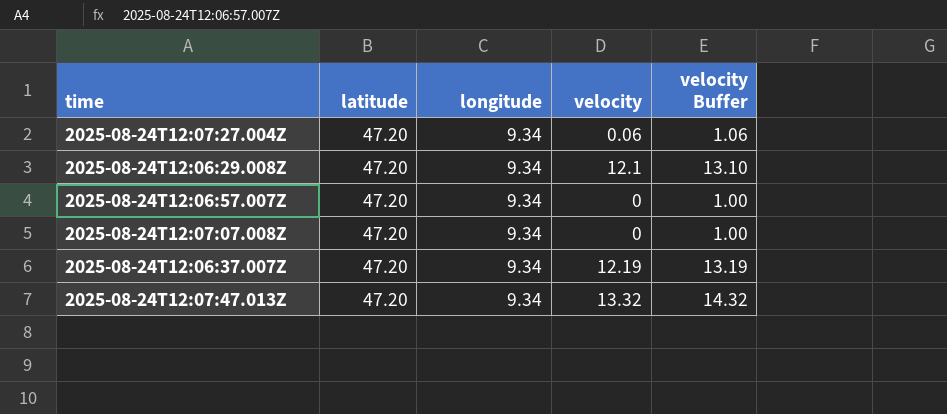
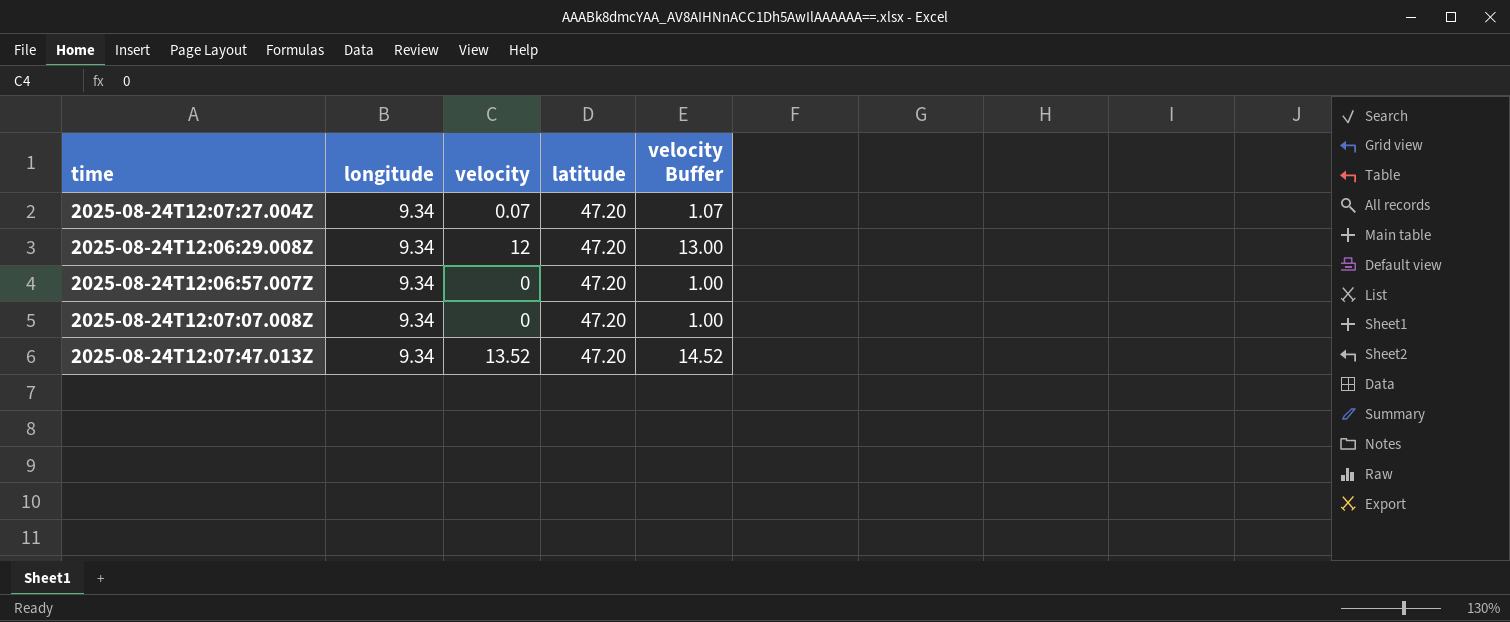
column latitude | position: 2 -> 4
row 2025-08-24T12:06:37.007Z: 47.20 | 9.34 | 12.19 | 13.19 -> none
2025-08-24T12:07:27.004Z | velocity: 0.06 -> 0.07
2025-08-24T12:07:27.004Z | velocity Buffer: 1.06 -> 1.07
2025-08-24T12:06:29.008Z | velocity: 12.1 -> 12
2025-08-24T12:06:29.008Z | velocity Buffer: 13.10 -> 13.00
2025-08-24T12:07:47.013Z | velocity: 13.32 -> 13.52
2025-08-24T12:07:47.013Z | velocity Buffer: 14.32 -> 14.52

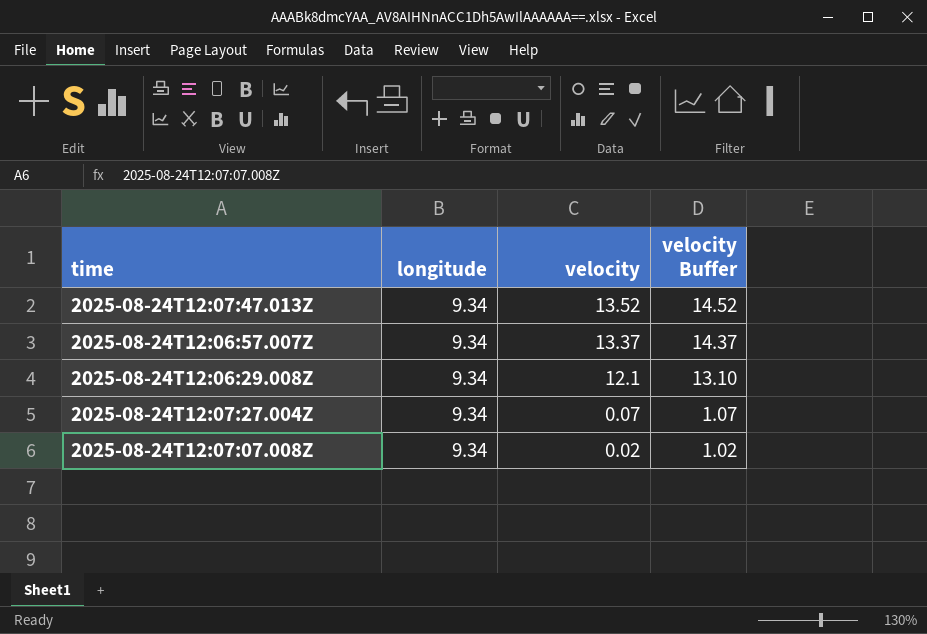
row order: none -> velocity descending
column latitude | position: 4 -> none
2025-08-24T12:06:57.007Z | velocity: 0 -> 13.37
2025-08-24T12:06:57.007Z | velocity Buffer: 1.00 -> 14.37
2025-08-24T12:06:29.008Z | velocity: 12 -> 12.1
2025-08-24T12:06:29.008Z | velocity Buffer: 13.00 -> 13.10
2025-08-24T12:07:07.008Z | velocity: 0 -> 0.02
2025-08-24T12:07:07.008Z | velocity Buffer: 1.00 -> 1.02

